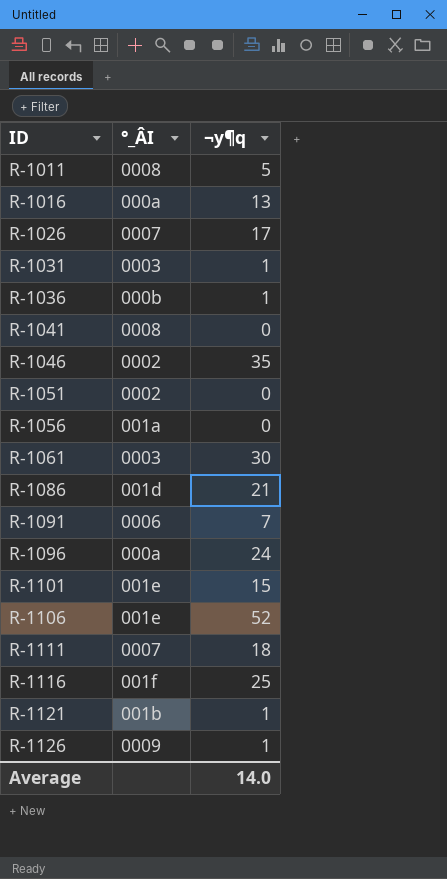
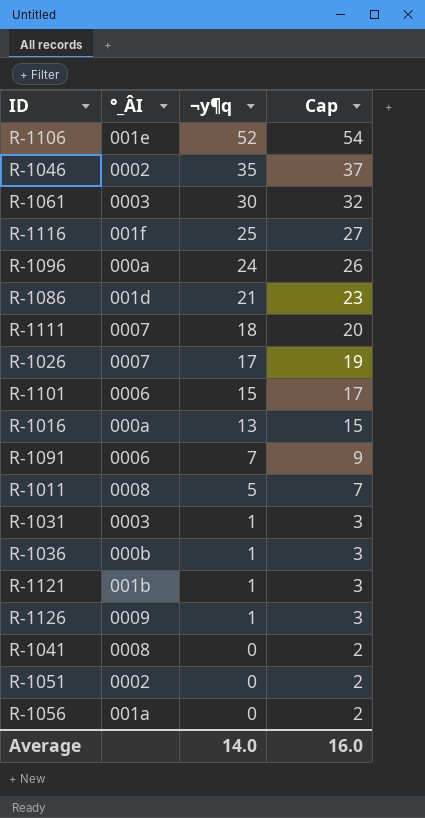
row order: ID ascending -> ¬y¶q descending
column Cap | formula: none -> [¬y¶q] + 2
R-1101 | °_ÂI: 001e -> 0006

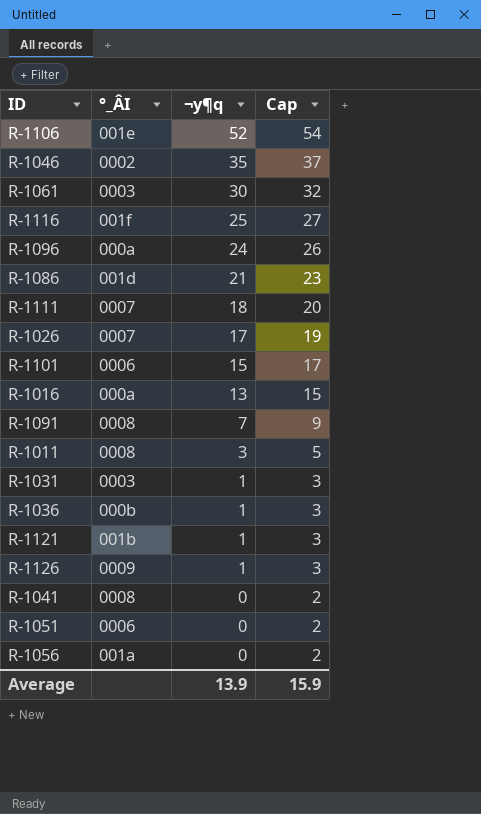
R-1091 | °_ÂI: 0006 -> 0008
R-1011 | ¬y¶q: 5 -> 3
R-1011 | Cap: 7 -> 5
R-1051 | °_ÂI: 0002 -> 0006
Average | ¬y¶q: 14.0 -> 13.9
Average | Cap: 16.0 -> 15.9

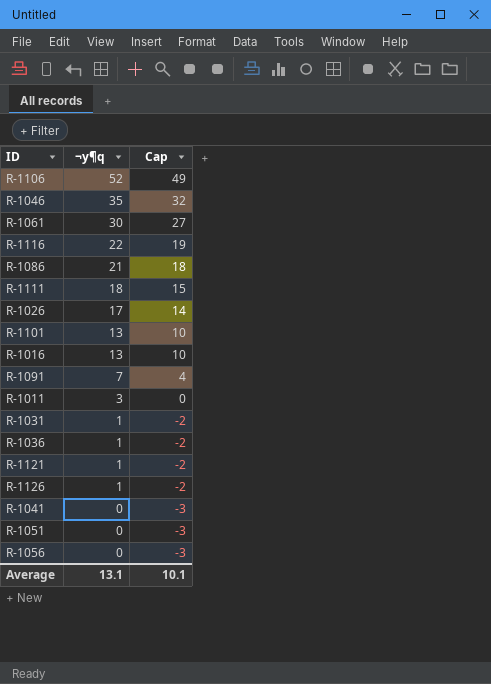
column °_ÂI | position: 2 -> none
column Cap | formula: [¬y¶q] + 2 -> [¬y¶q] - 3
row R-1096: 000a | 24 | 26 -> none
R-1116 | ¬y¶q: 25 -> 22
R-1101 | ¬y¶q: 15 -> 13
Average | ¬y¶q: 13.9 -> 13.1
Average | Cap: 15.9 -> 10.1

